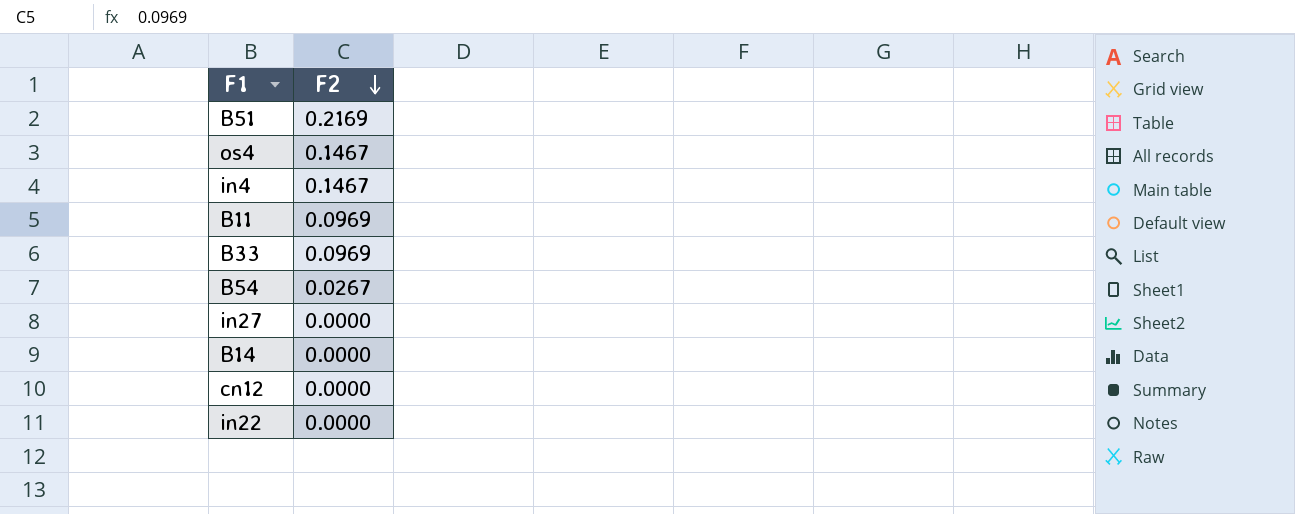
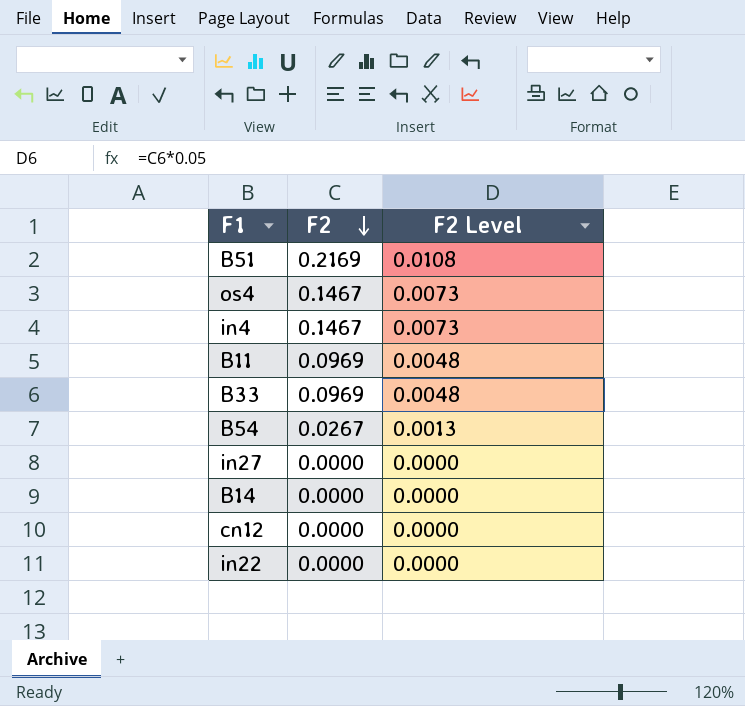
column F2 Level | formula: none -> [F2] * 0.05

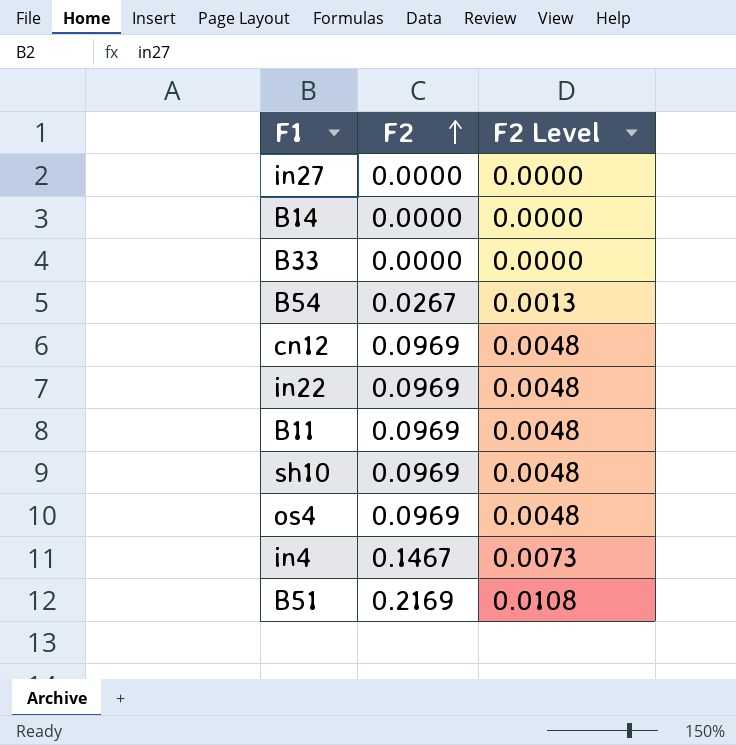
row order: F2 descending -> F2 ascending
B33 | F2: 0.0969 -> 0.0000
B33 | F2 Level: 0.0048 -> 0.0000
cn12 | F2: 0.0000 -> 0.0969
cn12 | F2 Level: 0.0000 -> 0.0048
in22 | F2: 0.0000 -> 0.0969
in22 | F2 Level: 0.0000 -> 0.0048
row sh10: none -> 0.0969 | 0.0048
os4 | F2: 0.1467 -> 0.0969
os4 | F2 Level: 0.0073 -> 0.0048

